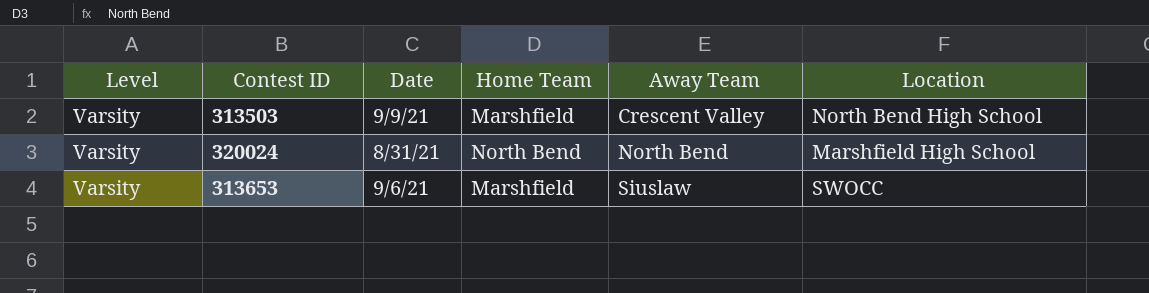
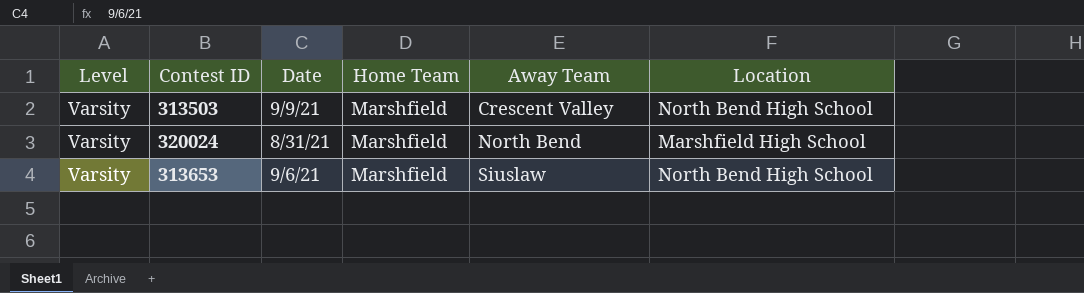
320024 | Home Team: North Bend -> Marshfield
313653 | Location: SWOCC -> North Bend High School

